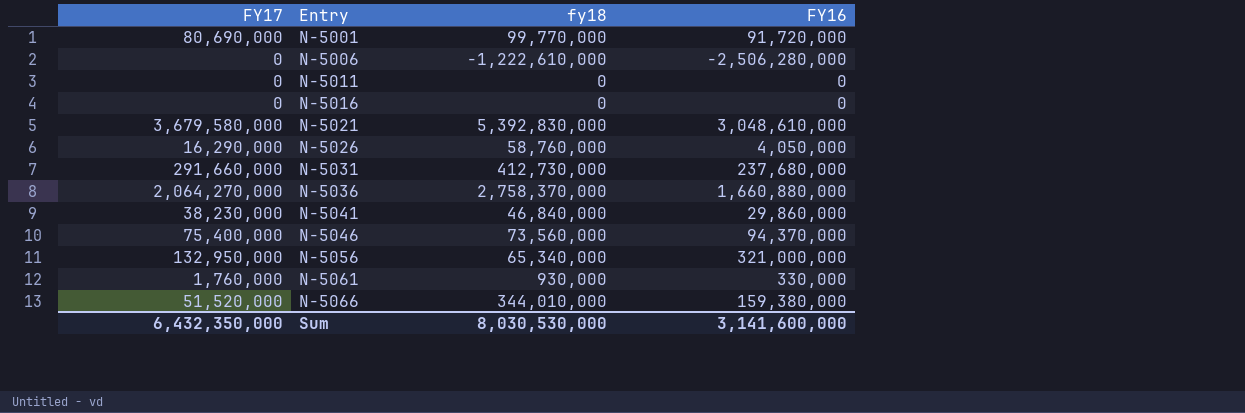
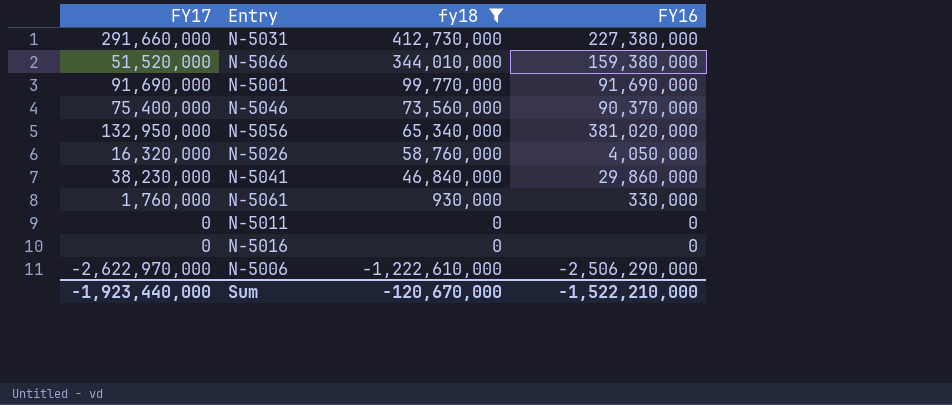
filter: none -> fy18 <= 412,730,000
row order: Entry ascending -> fy18 descending
N-5031 | FY16: 237,680,000 -> 227,380,000
N-5001 | FY17: 80,690,000 -> 91,690,000
N-5001 | FY16: 91,720,000 -> 91,690,000
N-5046 | FY16: 94,370,000 -> 90,370,000
N-5056 | FY16: 321,000,000 -> 381,020,000
N-5026 | FY17: 16,290,000 -> 16,320,000
N-5006 | FY17: 0 -> -2,622,970,000
N-5006 | FY16: -2,506,280,000 -> -2,506,290,000
Sum | FY17: 6,432,350,000 -> -1,923,440,000
Sum | fy18: 8,030,530,000 -> -120,670,000
Sum | FY16: 3,141,600,000 -> -1,522,210,000

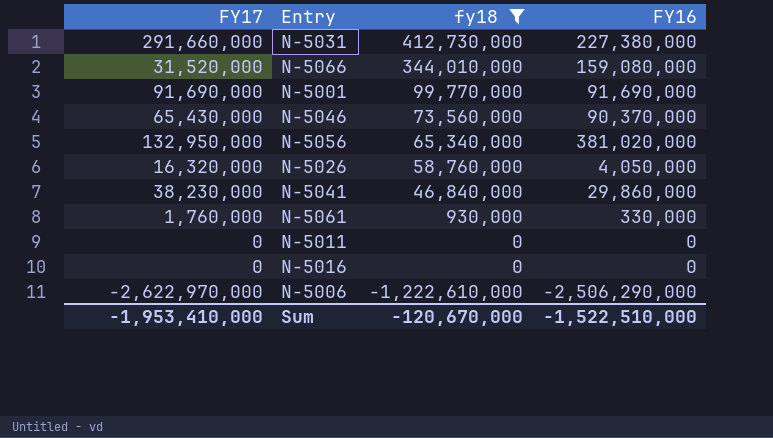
N-5066 | FY17: 51,520,000 -> 31,520,000
N-5066 | FY16: 159,380,000 -> 159,080,000
N-5046 | FY17: 75,400,000 -> 65,430,000
Sum | FY17: -1,923,440,000 -> -1,953,410,000
Sum | FY16: -1,522,210,000 -> -1,522,510,000

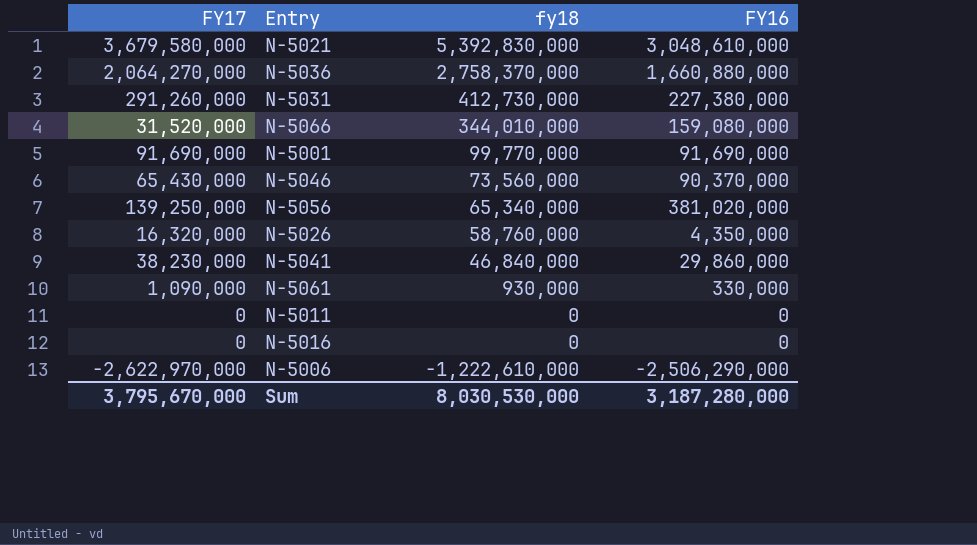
filter: fy18 <= 412,730,000 -> none
N-5031 | FY17: 291,660,000 -> 291,260,000
N-5056 | FY17: 132,950,000 -> 139,250,000
N-5026 | FY16: 4,050,000 -> 4,350,000
N-5061 | FY17: 1,760,000 -> 1,090,000
Sum | FY17: -1,953,410,000 -> 3,795,670,000
Sum | fy18: -120,670,000 -> 8,030,530,000
Sum | FY16: -1,522,510,000 -> 3,187,280,000

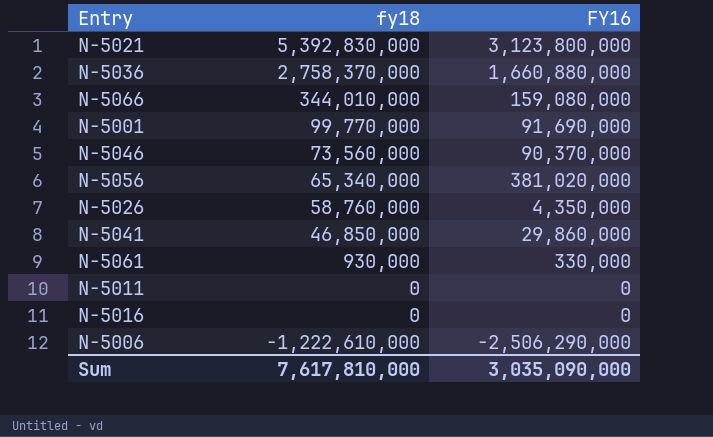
column FY17 | position: 1 -> none
row N-5031: 291,260,000 | 412,730,000 | 227,380,000 -> none
N-5021 | FY16: 3,048,610,000 -> 3,123,800,000
N-5041 | fy18: 46,840,000 -> 46,850,000
Sum | fy18: 8,030,530,000 -> 7,617,810,000
Sum | FY16: 3,187,280,000 -> 3,035,090,000

